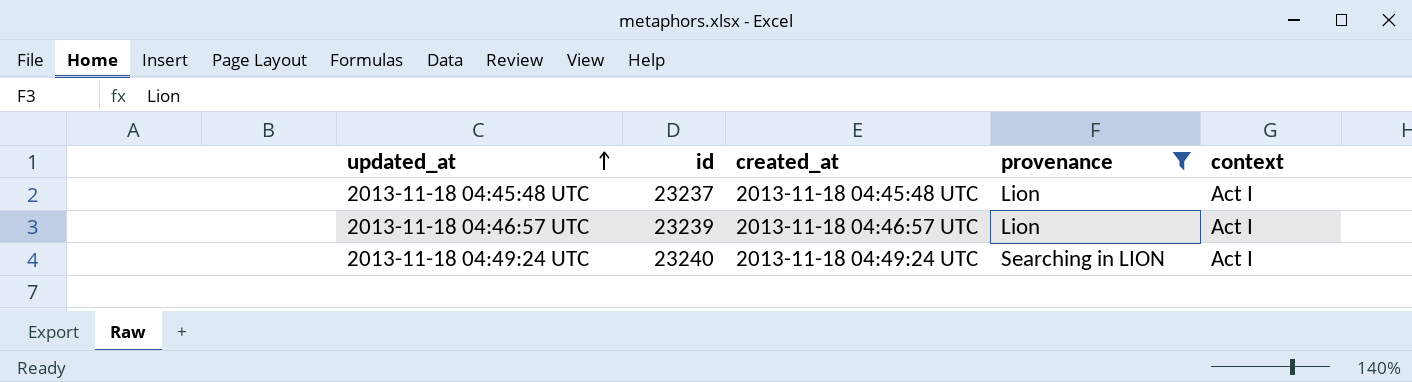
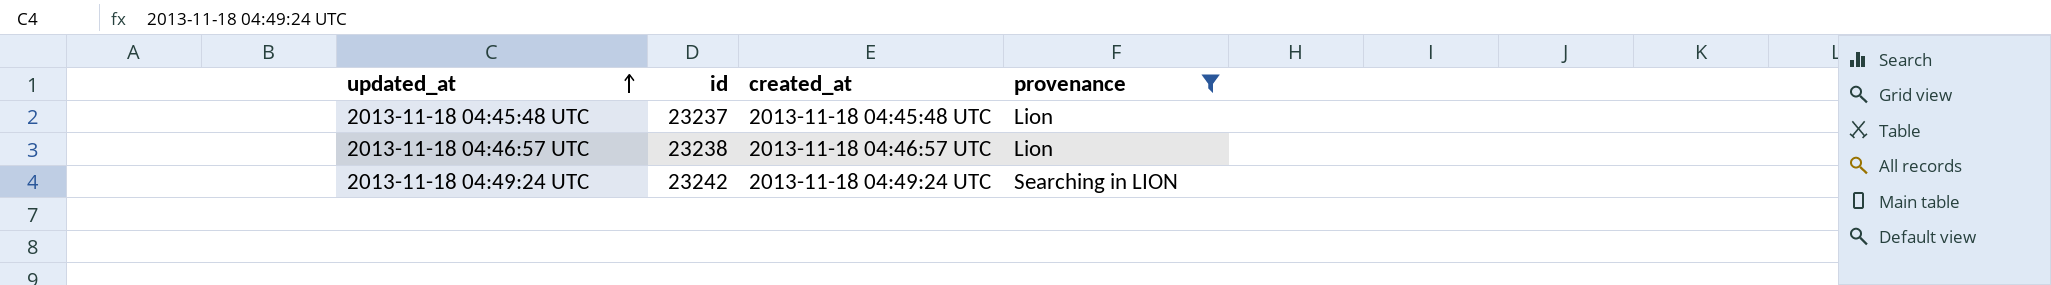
column context | position: 5 -> none
2013-11-18 04:46:57 UTC | id: 23239 -> 23238
2013-11-18 04:49:24 UTC | id: 23240 -> 23242

